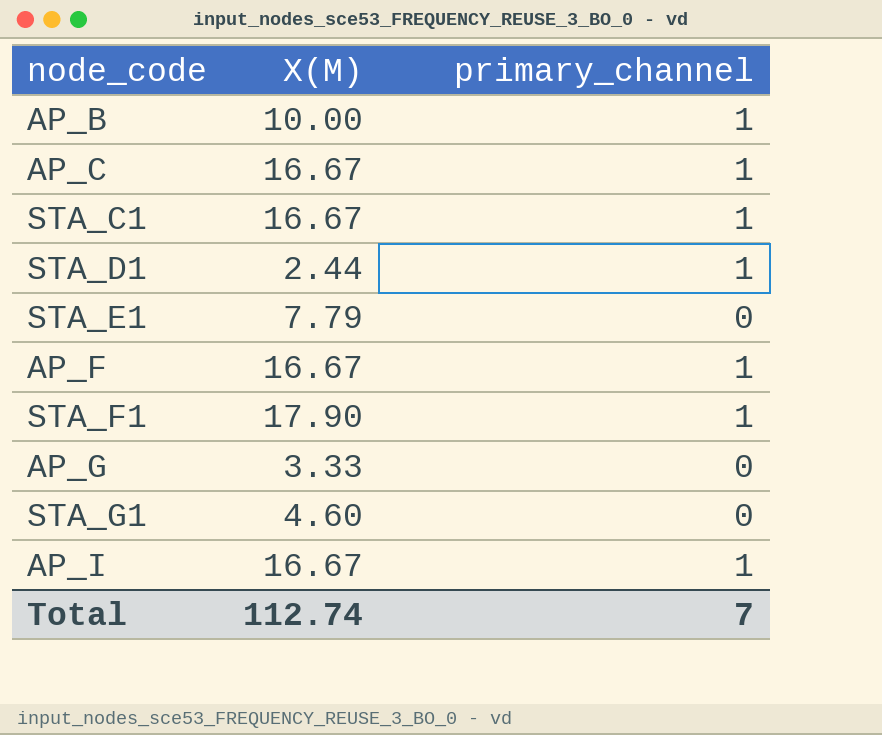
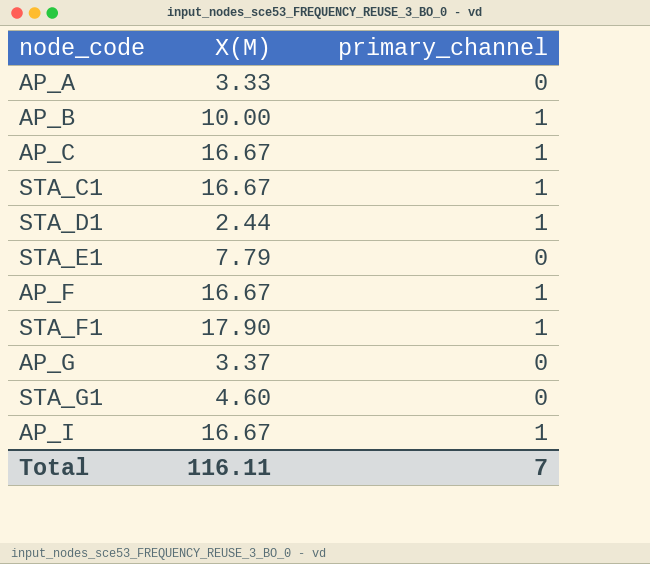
row AP_A: none -> 3.33 | 0
AP_G | X(M): 3.33 -> 3.37
Total | X(M): 112.74 -> 116.11

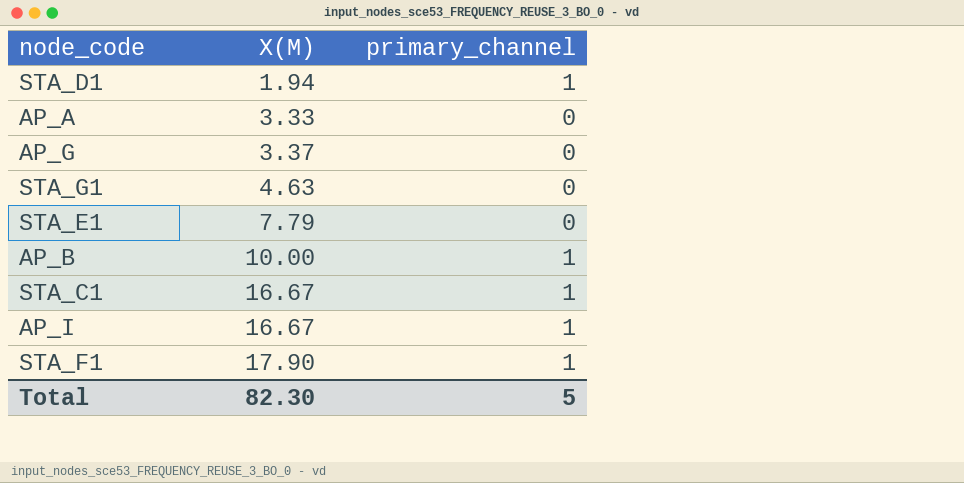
row order: none -> X(M) ascending
row AP_C: 16.67 | 1 -> none
row AP_F: 16.67 | 1 -> none
STA_D1 | X(M): 2.44 -> 1.94
STA_G1 | X(M): 4.60 -> 4.63
Total | X(M): 116.11 -> 82.30
Total | primary_channel: 7 -> 5

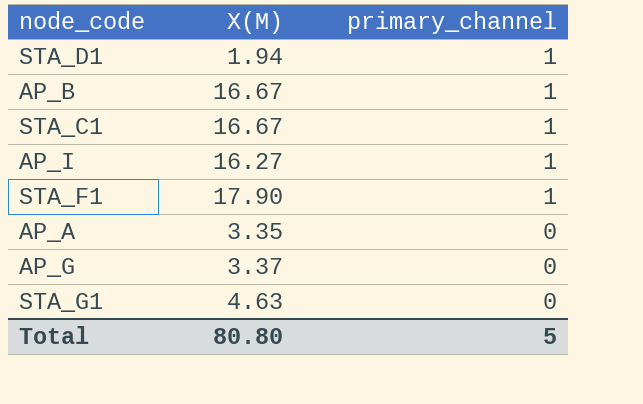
row order: X(M) ascending -> primary_channel descending
row STA_E1: 7.79 | 0 -> none
AP_B | X(M): 10.00 -> 16.67
AP_I | X(M): 16.67 -> 16.27
AP_A | X(M): 3.33 -> 3.35
Total | X(M): 82.30 -> 80.80

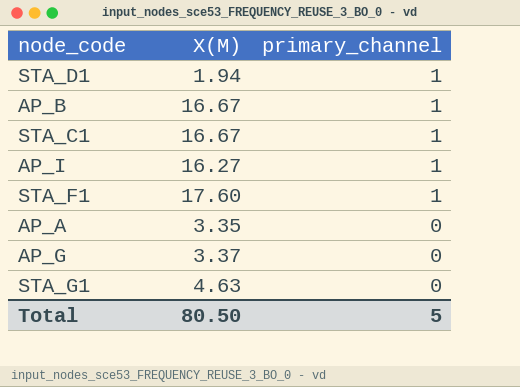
STA_F1 | X(M): 17.90 -> 17.60
Total | X(M): 80.80 -> 80.50

